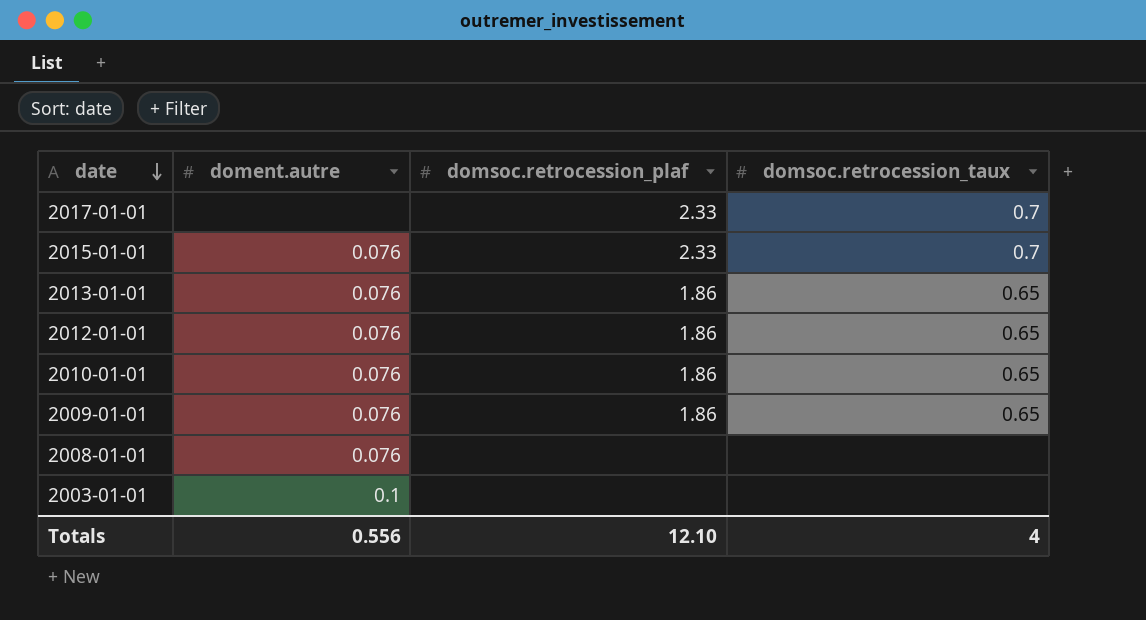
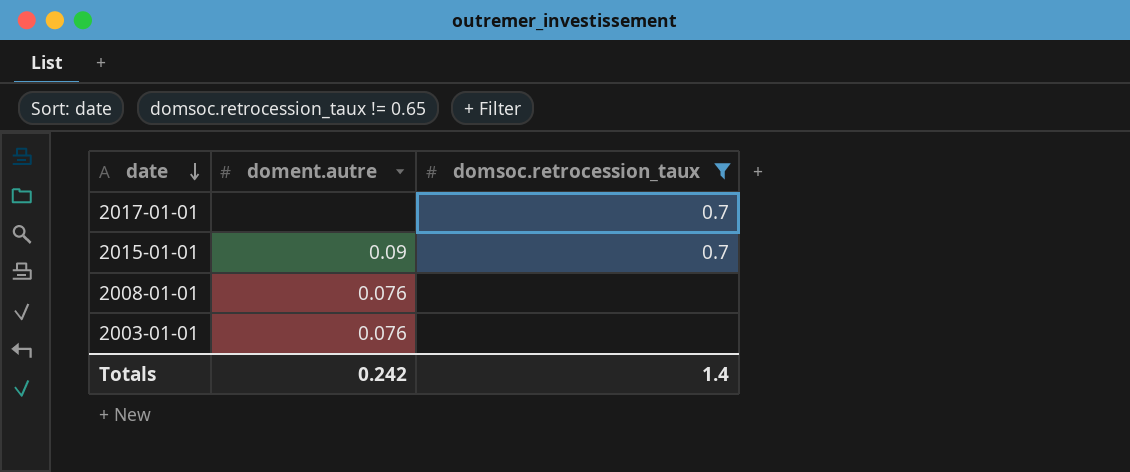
filter: none -> domsoc.retrocession_taux != 0.65
column domsoc.retrocession_plaf | position: 3 -> none
2015-01-01 | doment.autre: 0.076 -> 0.09
2003-01-01 | doment.autre: 0.1 -> 0.076
Totals | doment.autre: 0.556 -> 0.242
Totals | domsoc.retrocession_taux: 4 -> 1.4

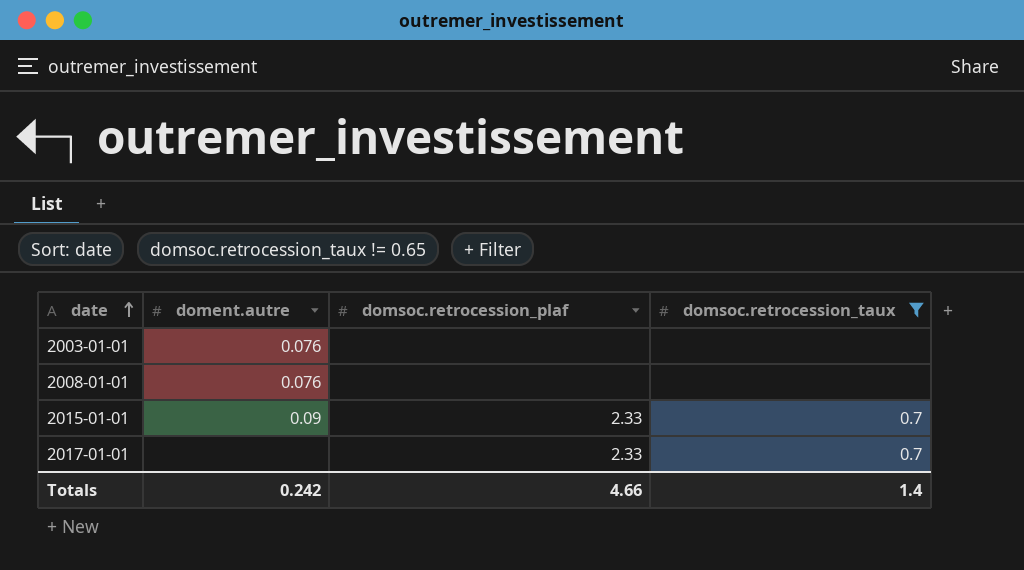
row order: date descending -> date ascending
column domsoc.retrocession_plaf | position: none -> 3

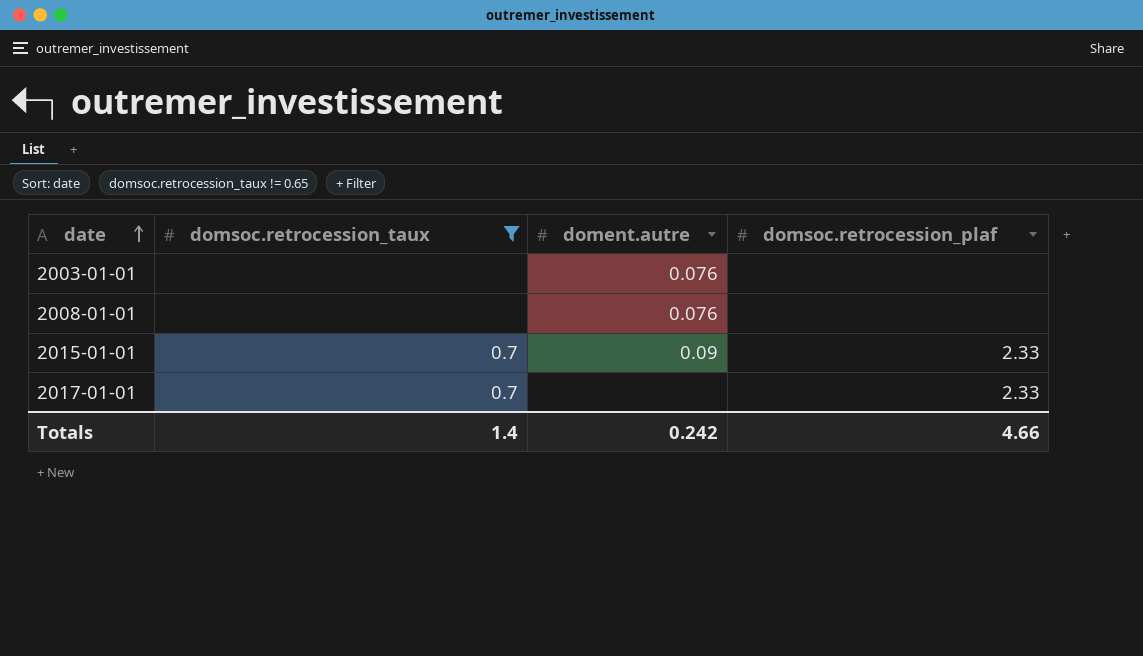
column domsoc.retrocession_taux | position: 4 -> 2

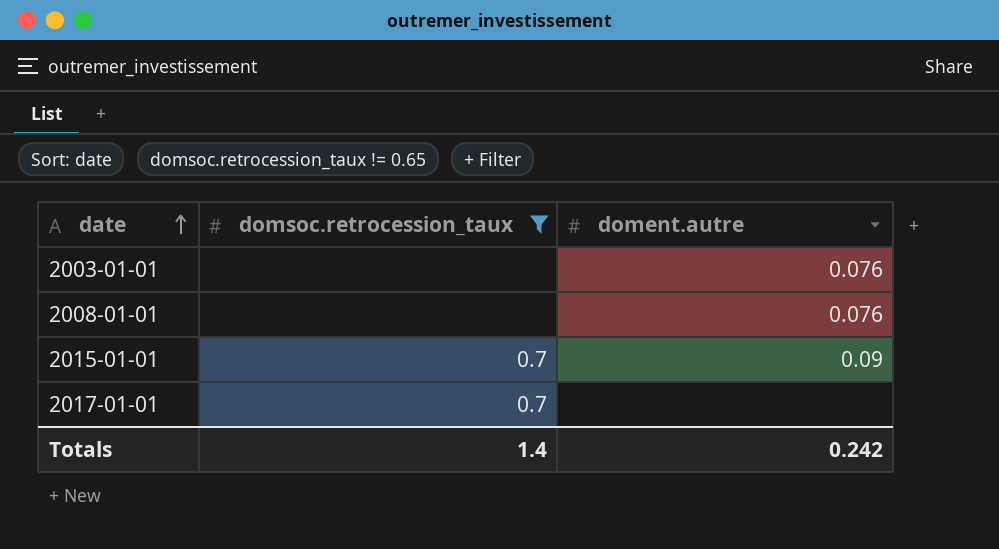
column domsoc.retrocession_plaf | position: 4 -> none

